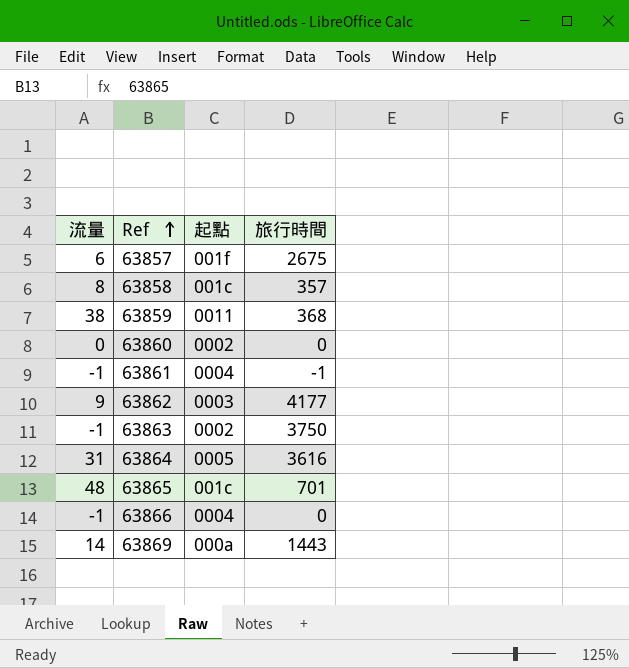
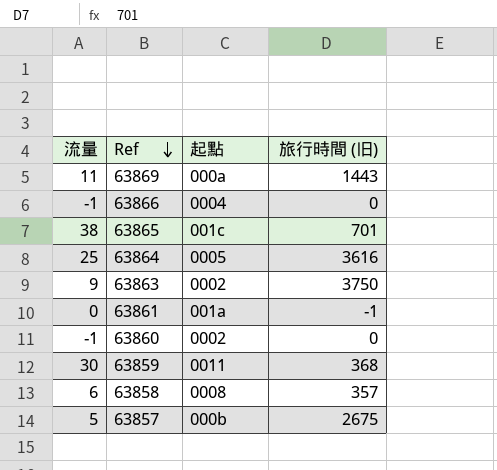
row order: Ref ascending -> Ref descending
column name: 旅行時間 -> 旅行時間 (旧)
row 63862: 9 | 0003 | 4177 -> none
63869 | 流量: 14 -> 11
63865 | 流量: 48 -> 38
63864 | 流量: 31 -> 25
63863 | 流量: -1 -> 9
63861 | 流量: -1 -> 0
63861 | 起點: 0004 -> 001a
63860 | 流量: 0 -> -1
63859 | 流量: 38 -> 30
63858 | 流量: 8 -> 6
63858 | 起點: 001c -> 0008
63857 | 流量: 6 -> 5
63857 | 起點: 001f -> 000b

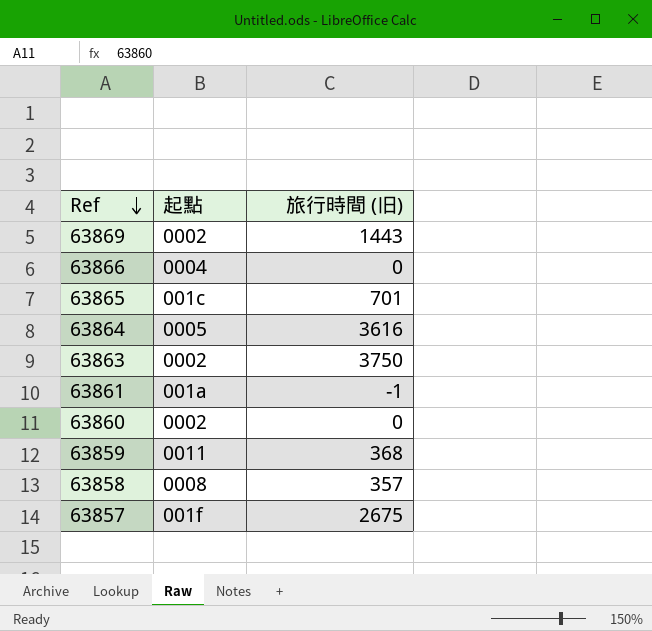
column 流量 | position: 1 -> none
63869 | 起點: 000a -> 0002
63857 | 起點: 000b -> 001f

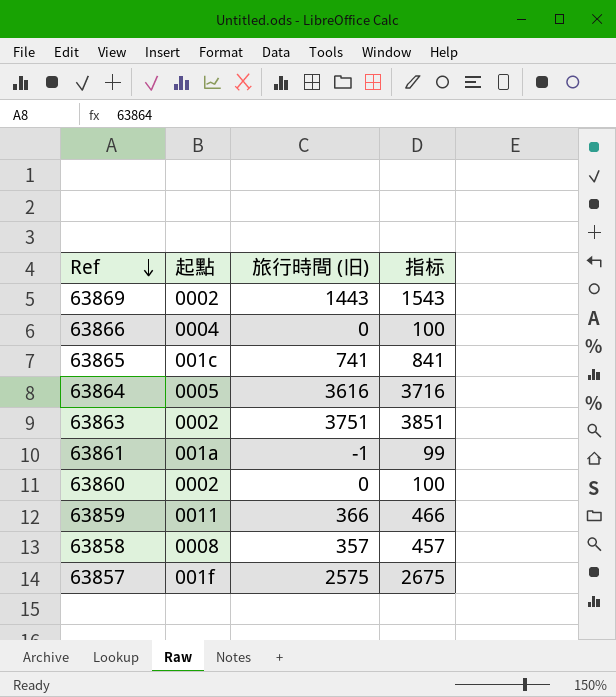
column 指标 | formula: none -> [旅行時間 (旧)] + 100
63865 | 旅行時間 (旧): 701 -> 741
63863 | 旅行時間 (旧): 3750 -> 3751
63859 | 旅行時間 (旧): 368 -> 366
63857 | 旅行時間 (旧): 2675 -> 2575

